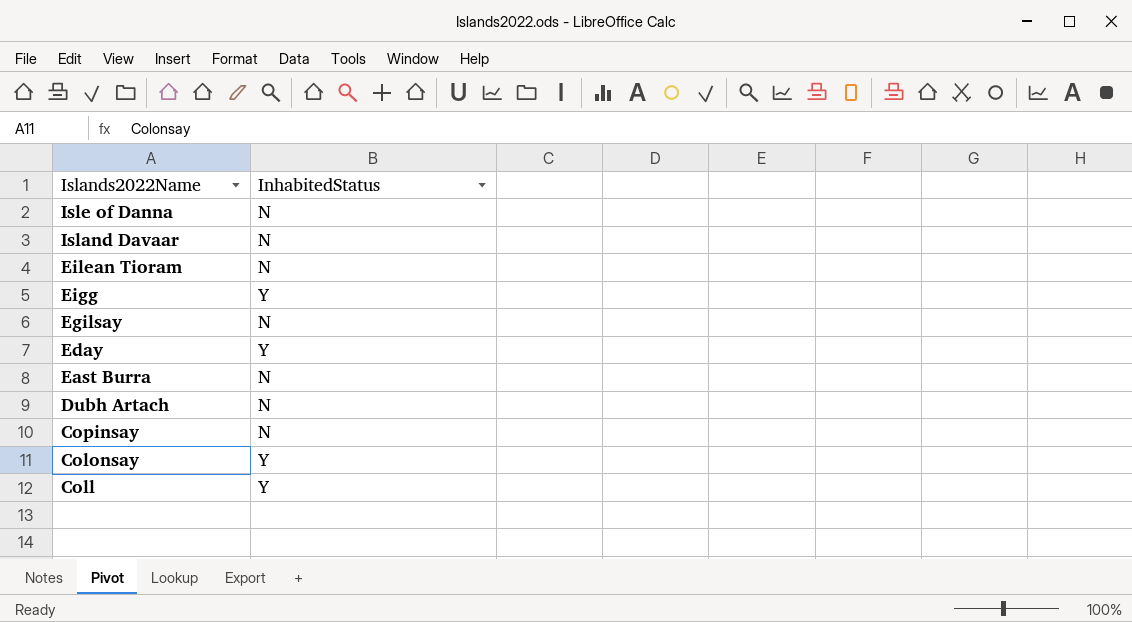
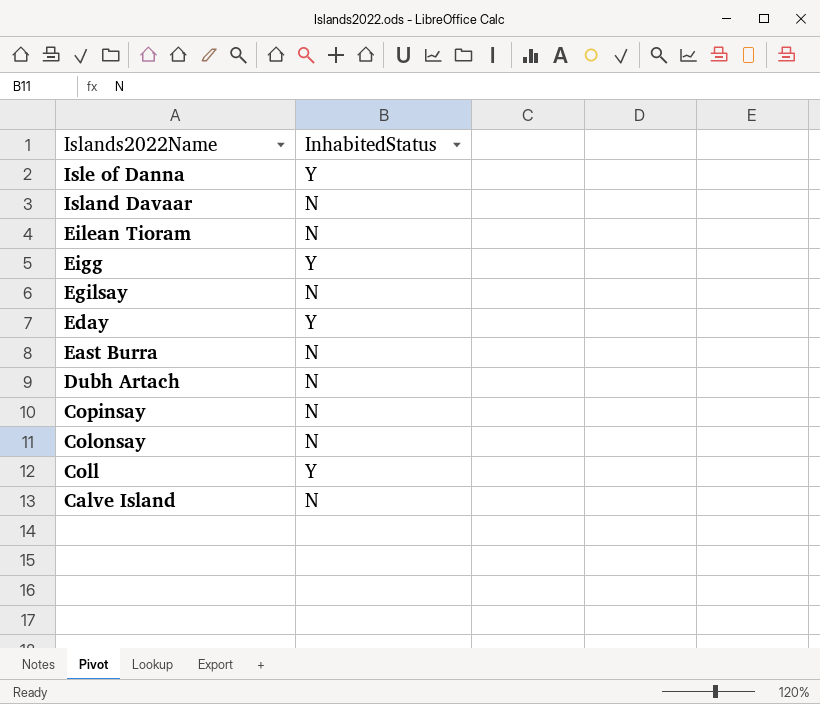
Isle of Danna | InhabitedStatus: N -> Y
Colonsay | InhabitedStatus: Y -> N
row Calve Island: none -> N

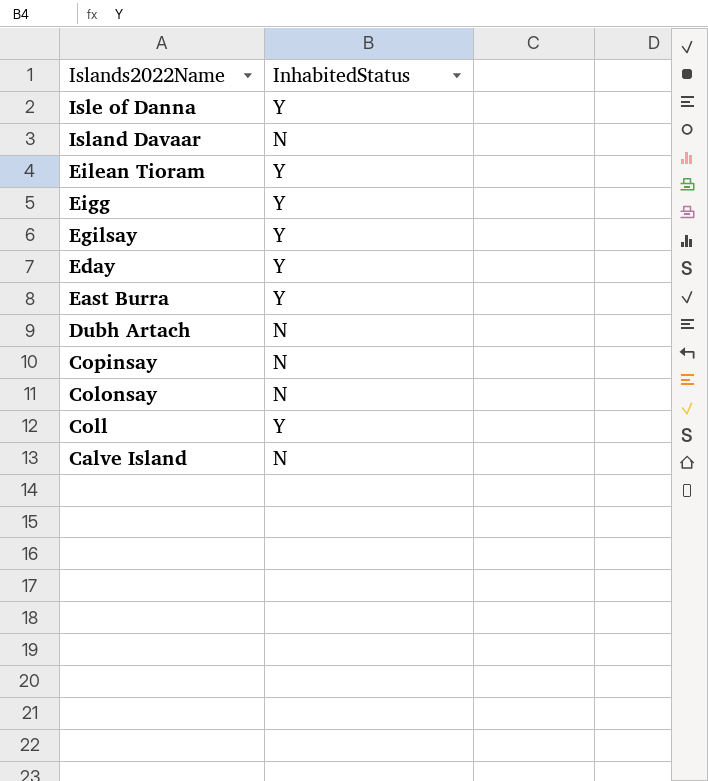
Eilean Tioram | InhabitedStatus: N -> Y
Egilsay | InhabitedStatus: N -> Y
East Burra | InhabitedStatus: N -> Y

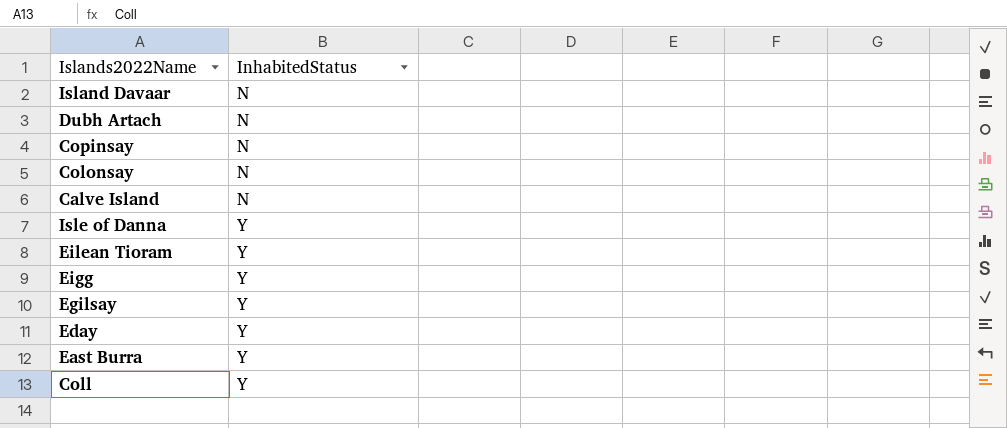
row order: Islands2022Name descending -> InhabitedStatus ascending

